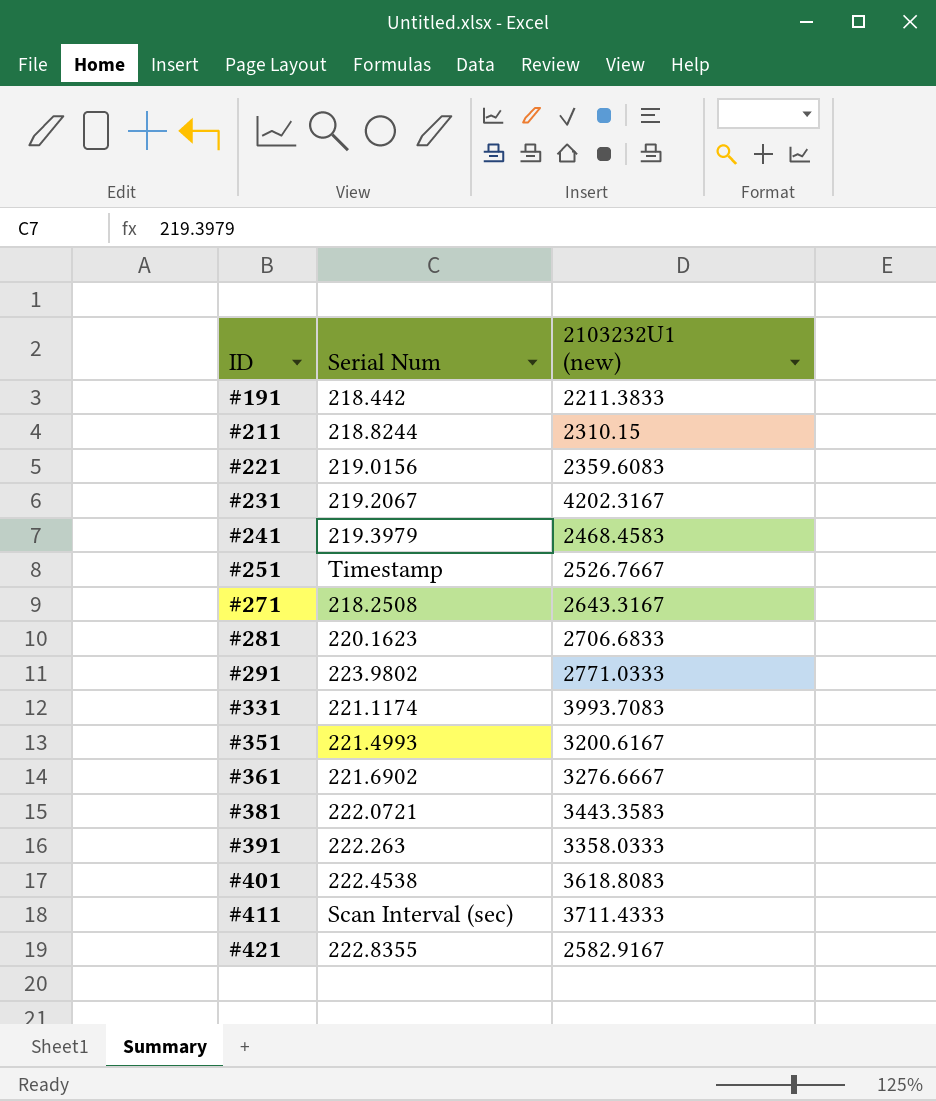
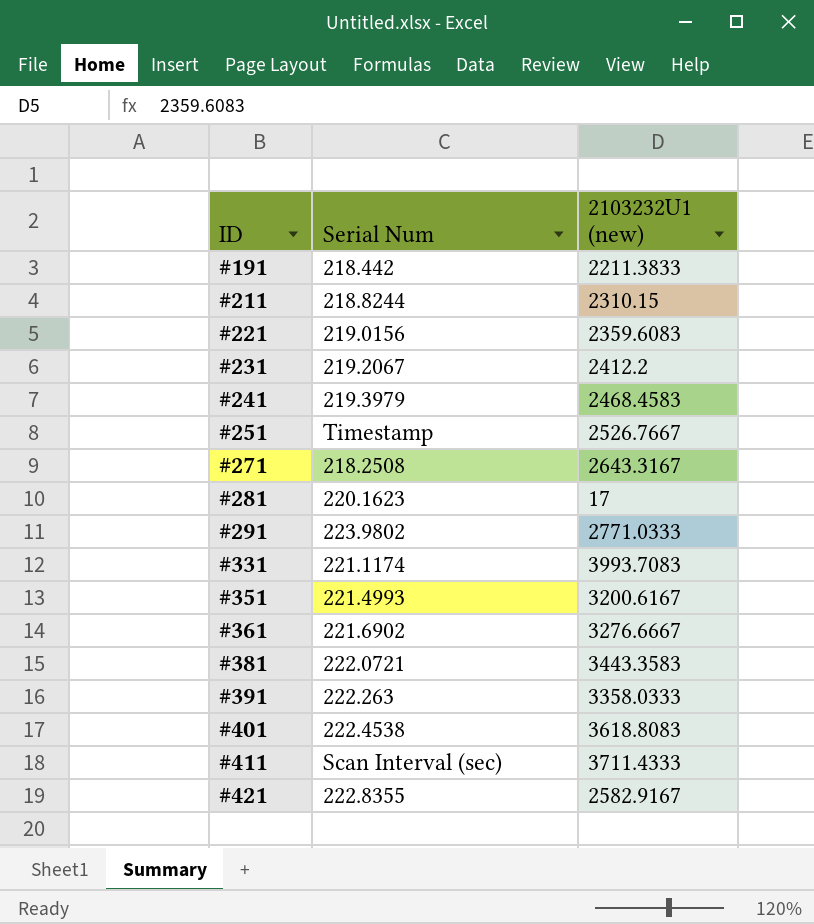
#231 | 2103232U1 (new): 4202.3167 -> 2412.2
#281 | 2103232U1 (new): 2706.6833 -> 17

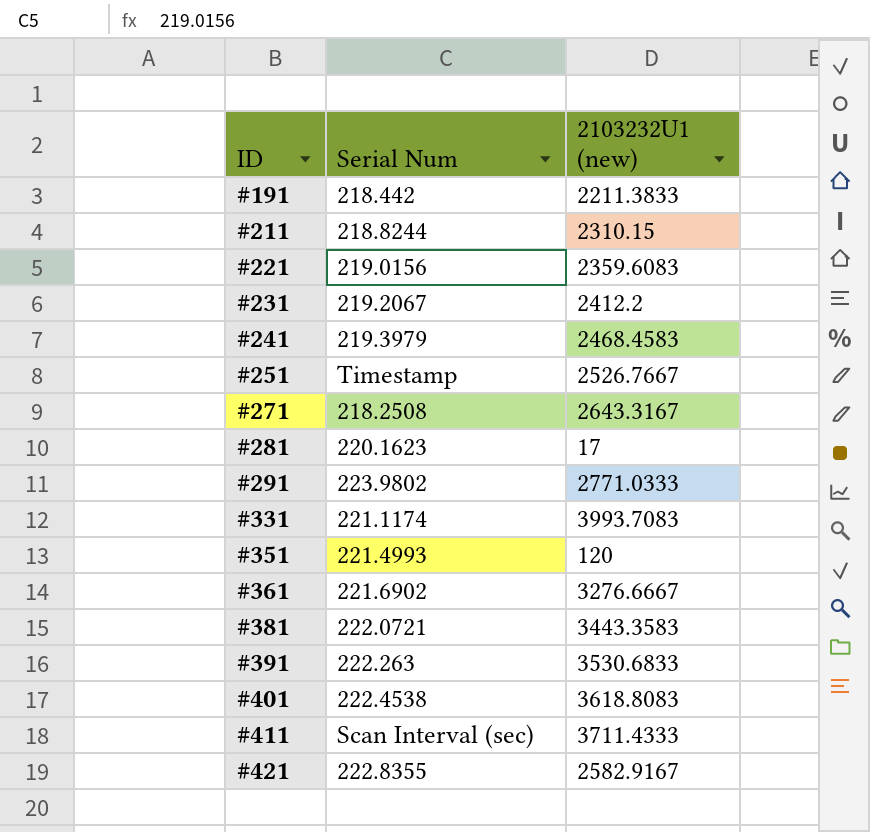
#351 | 2103232U1 (new): 3200.6167 -> 120
#391 | 2103232U1 (new): 3358.0333 -> 3530.6833

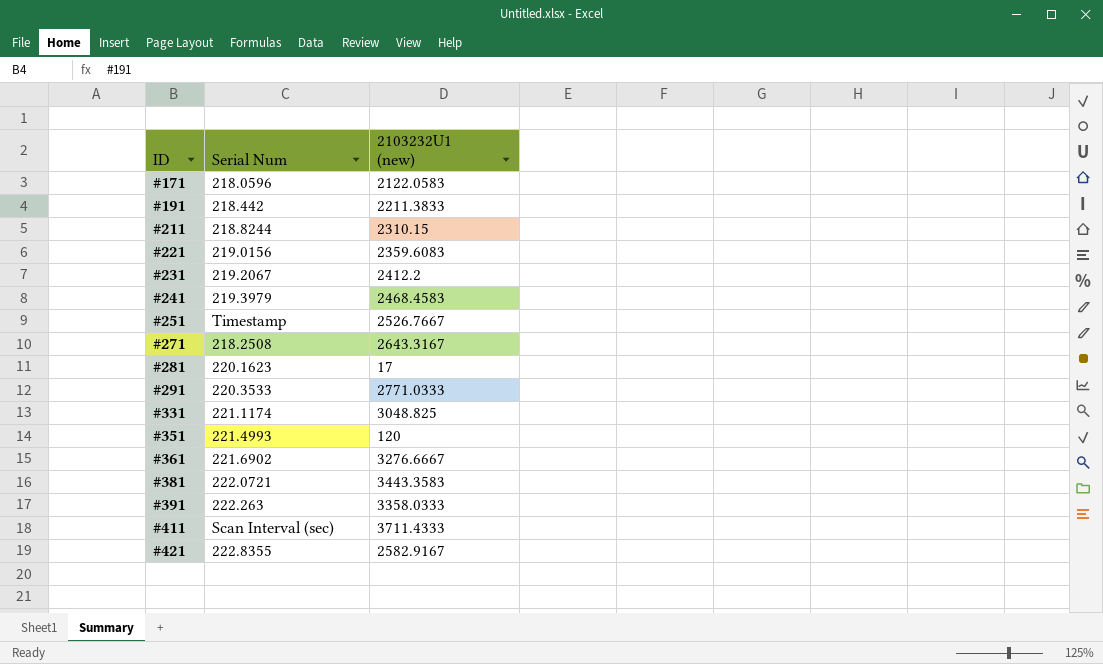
row #401: 222.4538 | 3618.8083 -> none
row #171: none -> 218.0596 | 2122.0583
#291 | Serial Num: 223.9802 -> 220.3533
#331 | 2103232U1 (new): 3993.7083 -> 3048.825
#391 | 2103232U1 (new): 3530.6833 -> 3358.0333

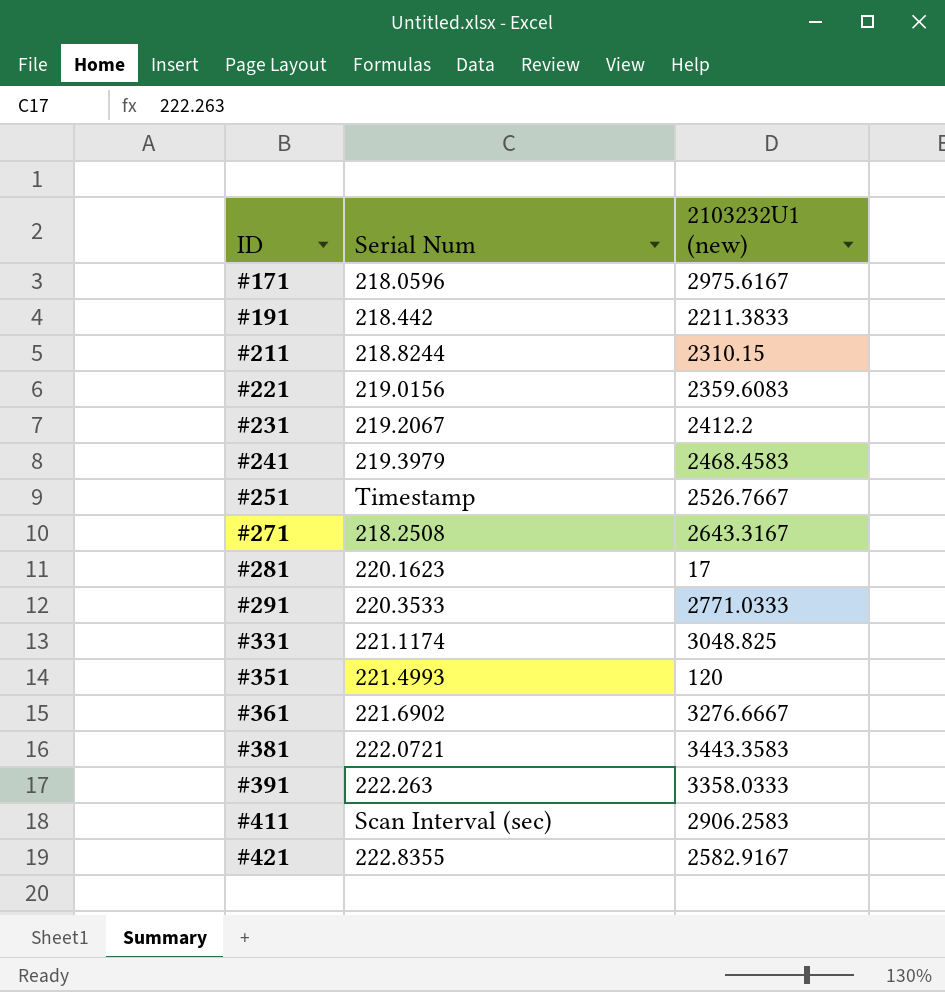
#171 | 2103232U1 (new): 2122.0583 -> 2975.6167
#411 | 2103232U1 (new): 3711.4333 -> 2906.2583

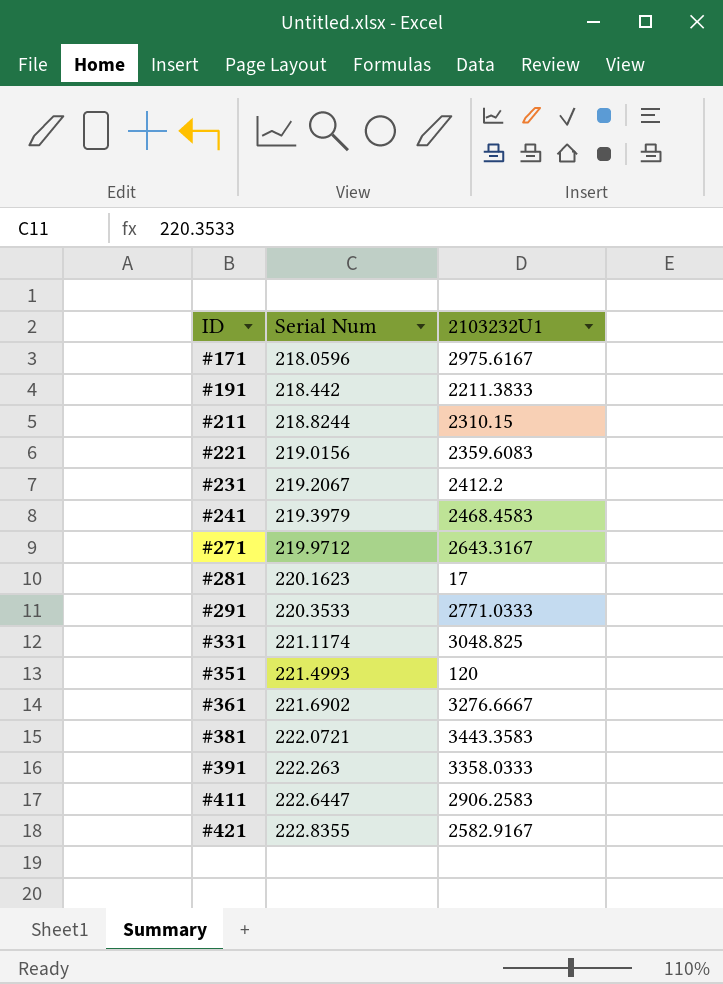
column name: 2103232U1 (new) -> 2103232U1
row #251: Timestamp | 2526.7667 -> none
#271 | Serial Num: 218.2508 -> 219.9712
#411 | Serial Num: Scan Interval (sec) -> 222.6447

